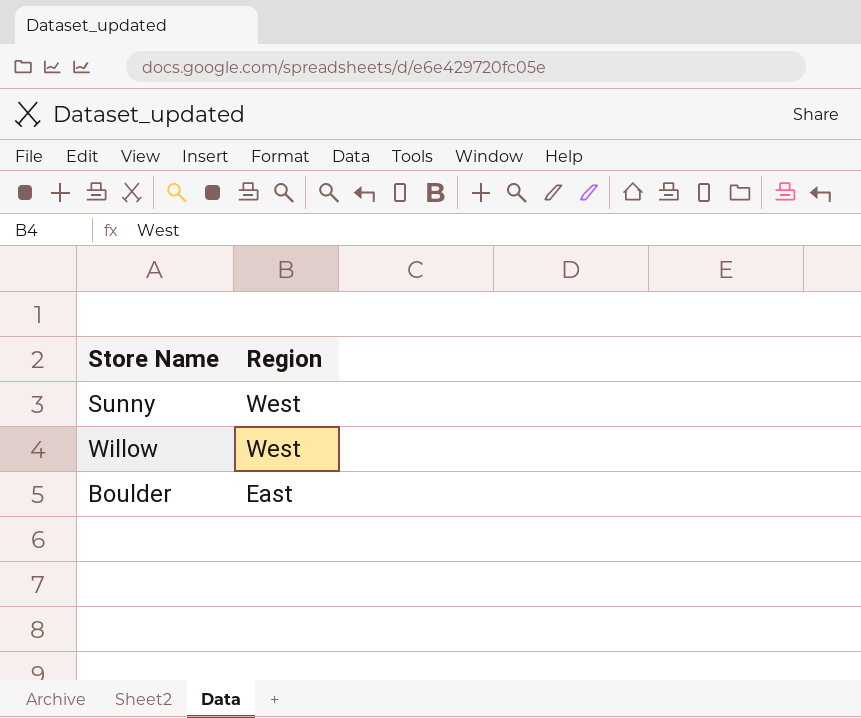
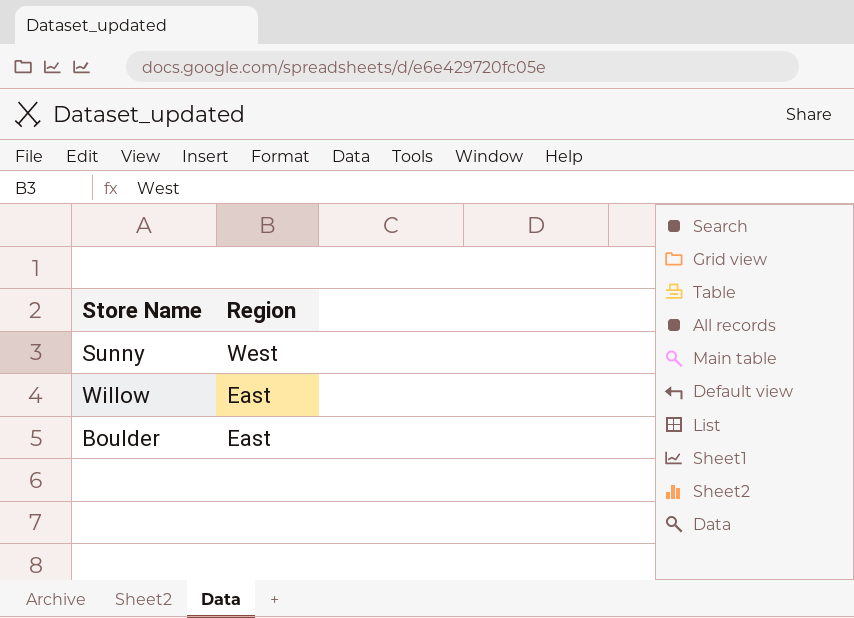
Willow | Region: West -> East

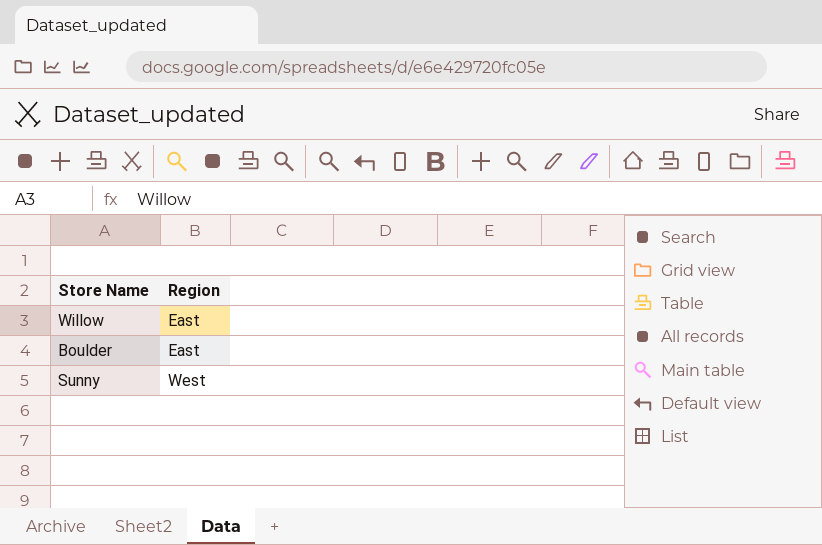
row order: Region descending -> Region ascending

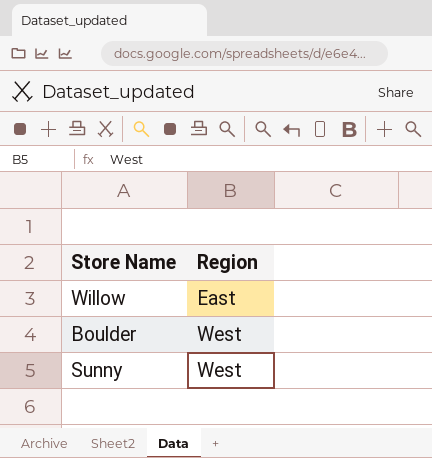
Boulder | Region: East -> West

